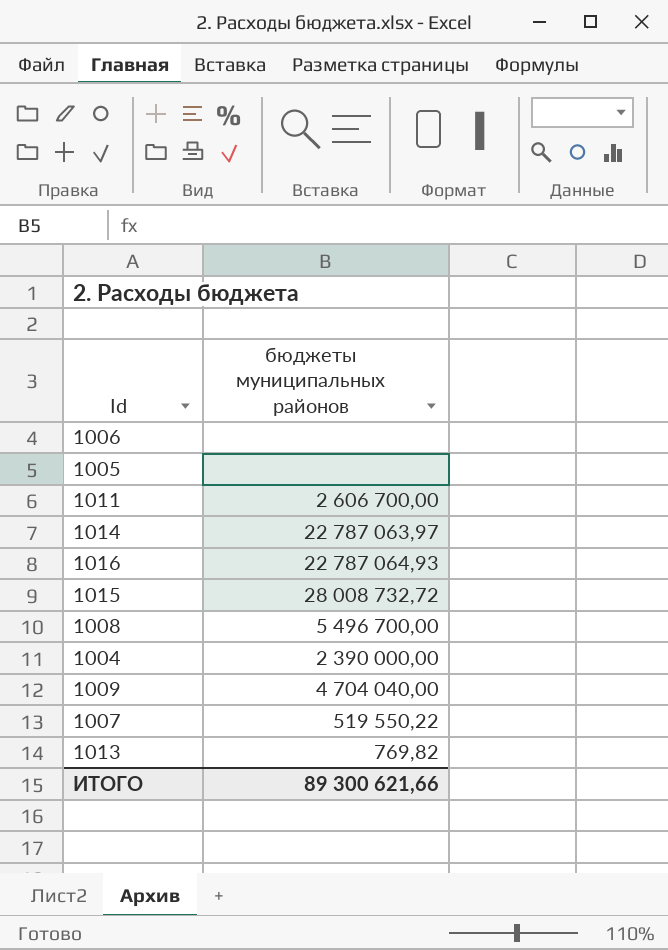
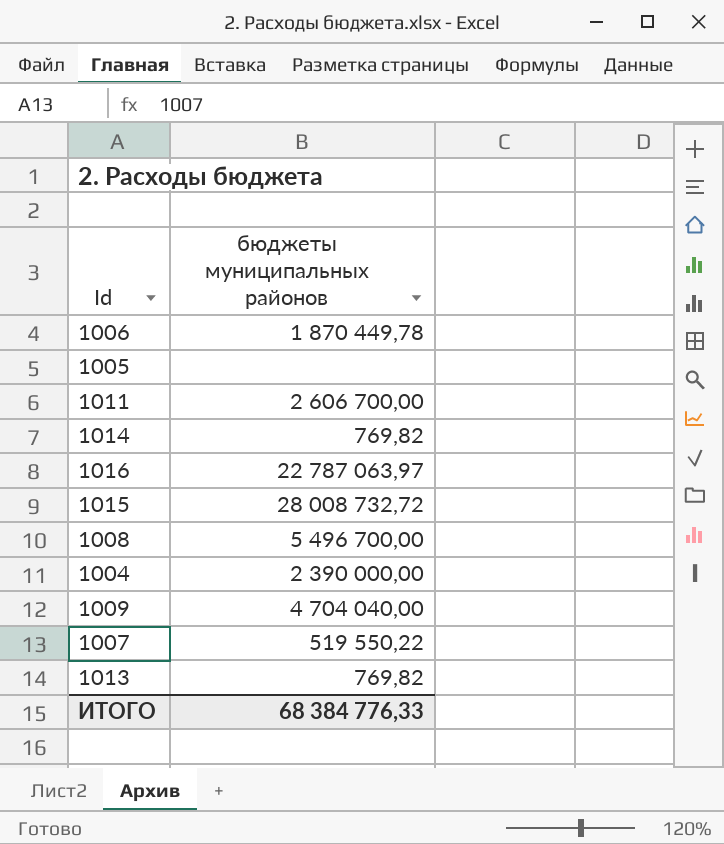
1006 | бюджеты муниципальных районов: none -> 1 870 449,78
1014 | бюджеты муниципальных районов: 22 787 063,97 -> 769,82
1016 | бюджеты муниципальных районов: 22 787 064,93 -> 22 787 063,97
ИТОГО | бюджеты муниципальных районов: 89 300 621,66 -> 68 384 776,33

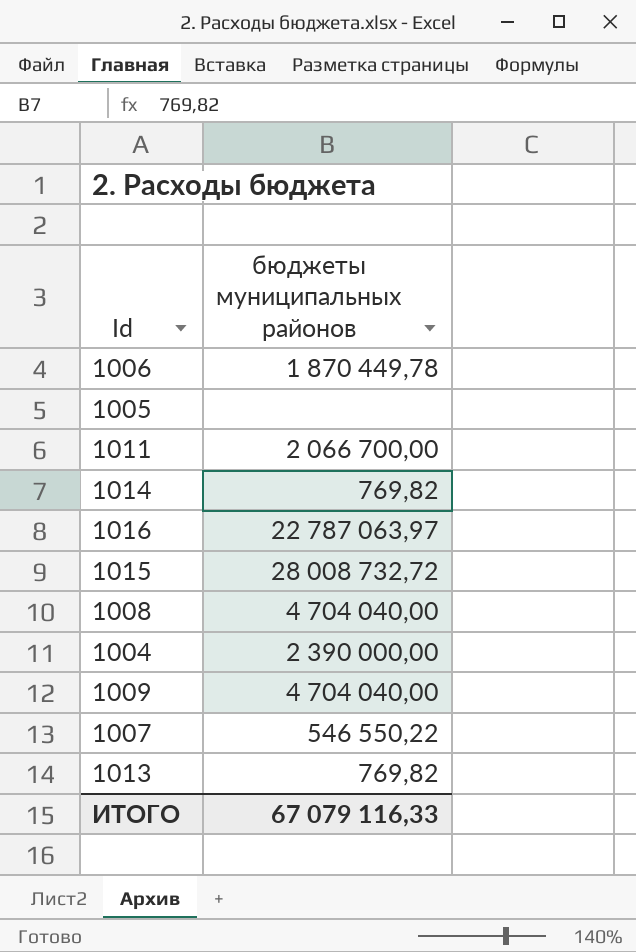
1011 | бюджеты муниципальных районов: 2 606 700,00 -> 2 066 700,00
1008 | бюджеты муниципальных районов: 5 496 700,00 -> 4 704 040,00
1007 | бюджеты муниципальных районов: 519 550,22 -> 546 550,22
ИТОГО | бюджеты муниципальных районов: 68 384 776,33 -> 67 079 116,33

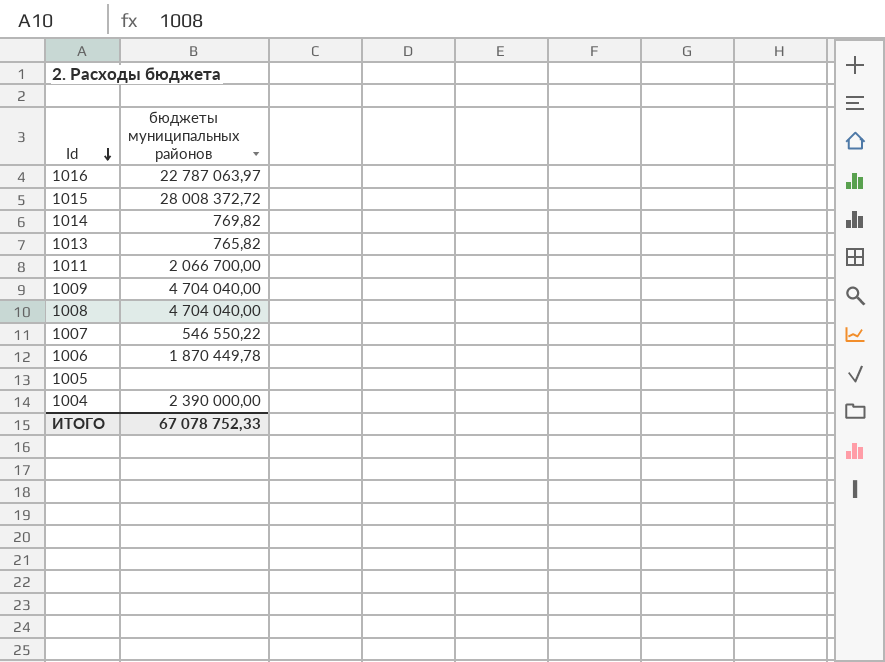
row order: none -> Id descending
1015 | бюджеты муниципальных районов: 28 008 732,72 -> 28 008 372,72
1013 | бюджеты муниципальных районов: 769,82 -> 765,82
ИТОГО | бюджеты муниципальных районов: 67 079 116,33 -> 67 078 752,33

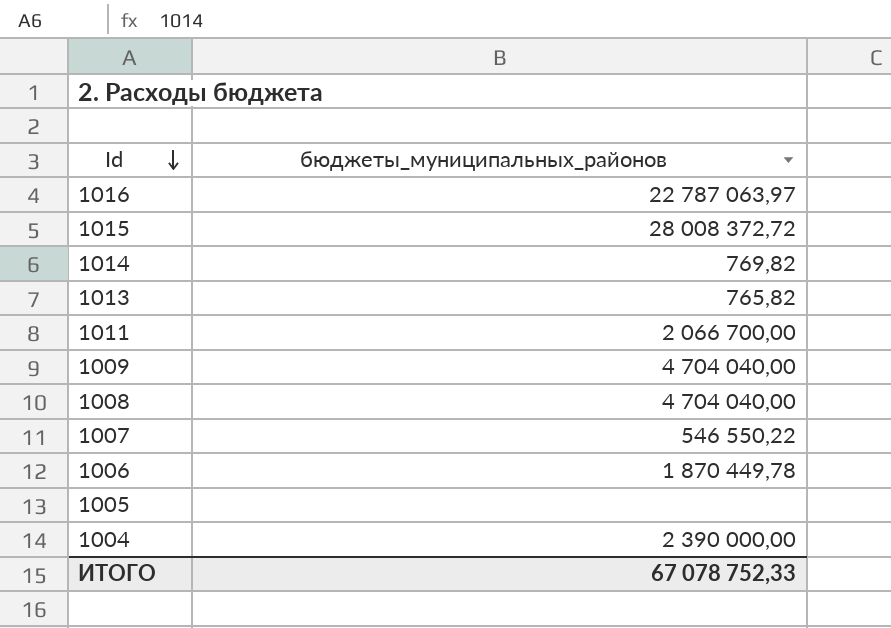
column name: бюджеты муниципальных районов -> бюджеты_муниципальных_районов

